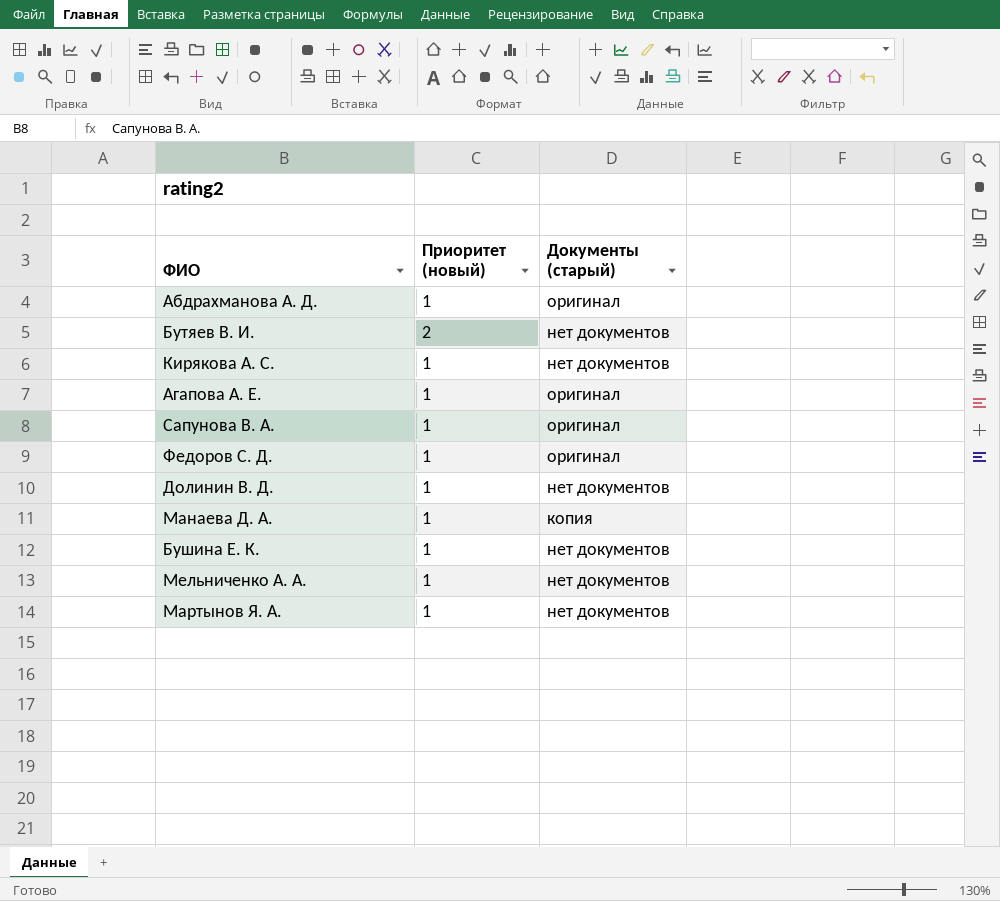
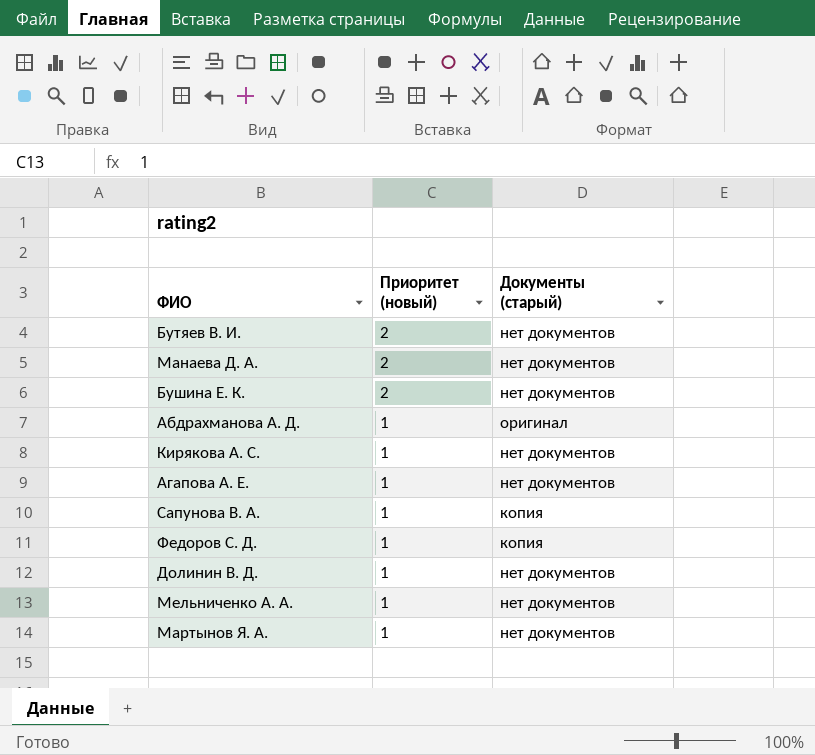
row order: none -> Приоритет (новый) descending
Манаева Д. А. | Приоритет (новый): 1 -> 2
Манаева Д. А. | Документы (старый): копия -> нет документов
Бушина Е. К. | Приоритет (новый): 1 -> 2
Агапова А. Е. | Документы (старый): оригинал -> нет документов
Сапунова В. А. | Документы (старый): оригинал -> копия
Федоров С. Д. | Документы (старый): оригинал -> копия

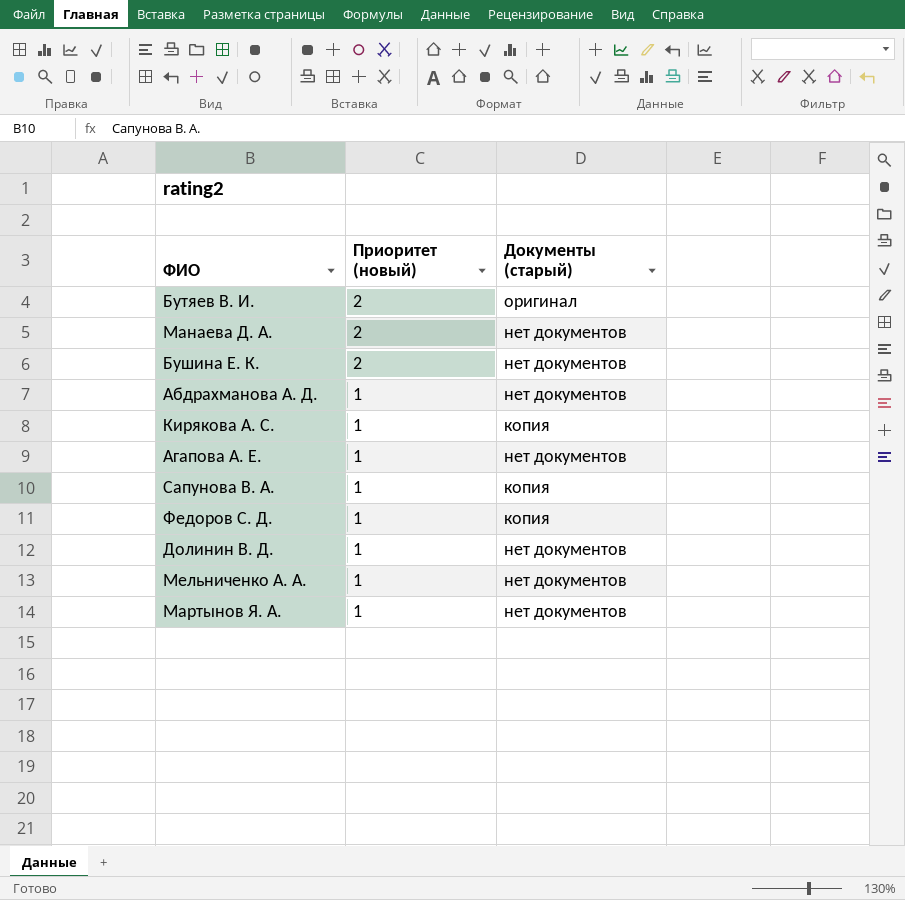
Бутяев В. И. | Документы (старый): нет документов -> оригинал
Абдрахманова А. Д. | Документы (старый): оригинал -> нет документов
Кирякова А. С. | Документы (старый): нет документов -> копия

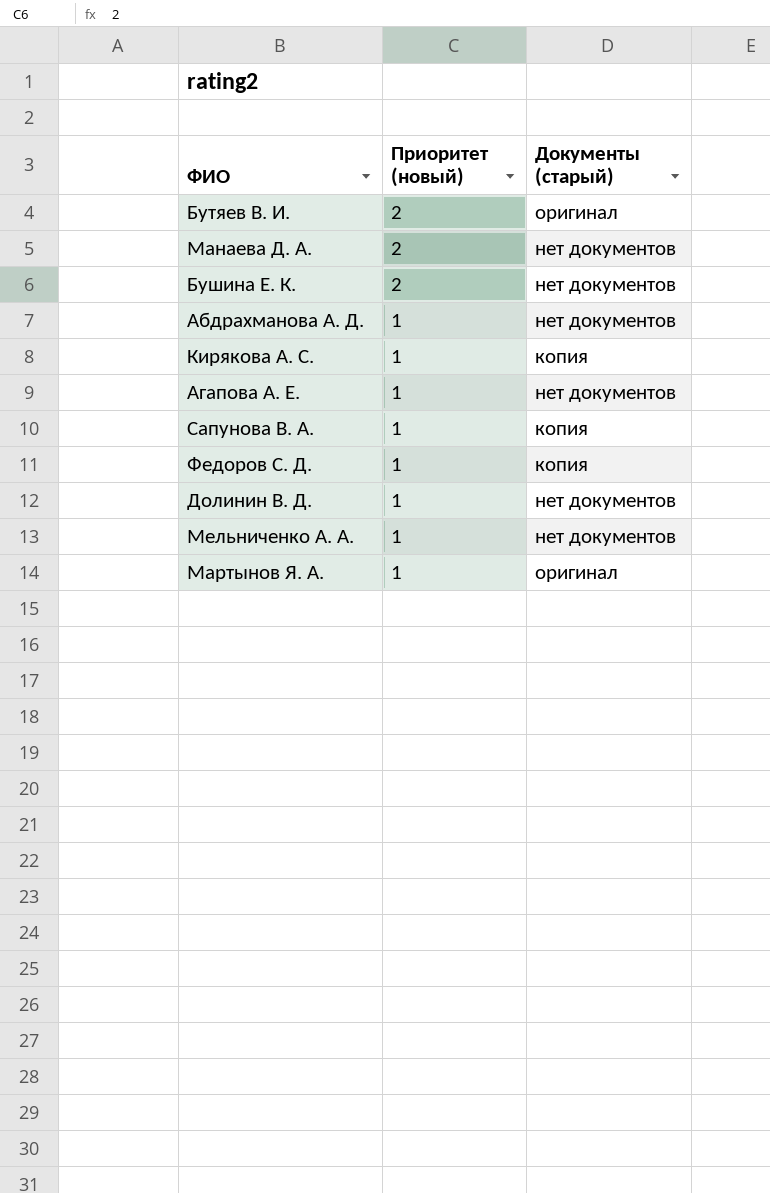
Мартынов Я. А. | Документы (старый): нет документов -> оригинал

